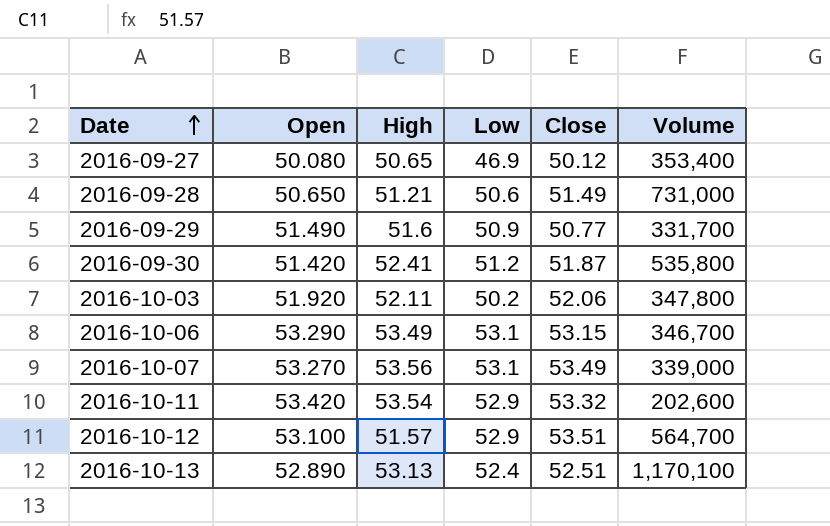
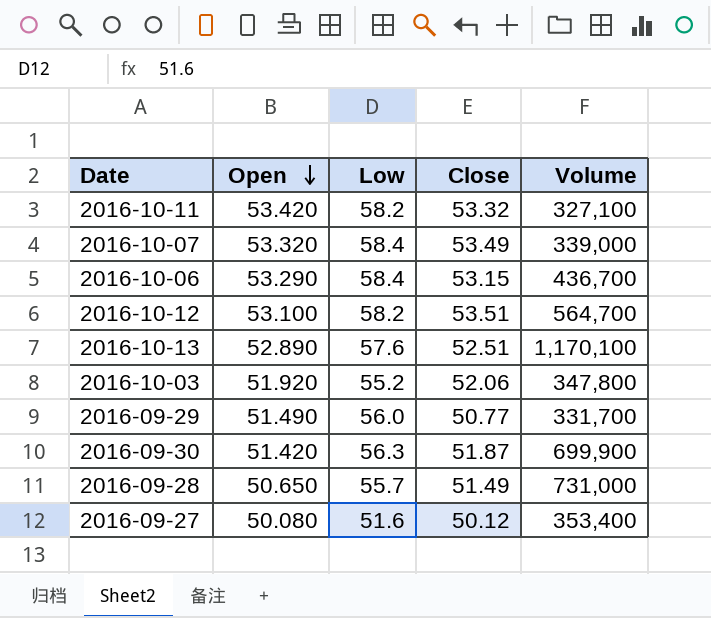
row order: Date ascending -> Open descending
column High | position: 3 -> none
2016-10-11 | Low: 52.9 -> 58.2
2016-10-11 | Volume: 202,600 -> 327,100
2016-10-07 | Open: 53.270 -> 53.320
2016-10-07 | Low: 53.1 -> 58.4
2016-10-06 | Low: 53.1 -> 58.4
2016-10-06 | Volume: 346,700 -> 436,700
2016-10-12 | Low: 52.9 -> 58.2
2016-10-13 | Low: 52.4 -> 57.6
2016-10-03 | Low: 50.2 -> 55.2
2016-09-29 | Low: 50.9 -> 56.0
2016-09-30 | Low: 51.2 -> 56.3
2016-09-30 | Volume: 535,800 -> 699,900
2016-09-28 | Low: 50.6 -> 55.7
2016-09-27 | Low: 46.9 -> 51.6

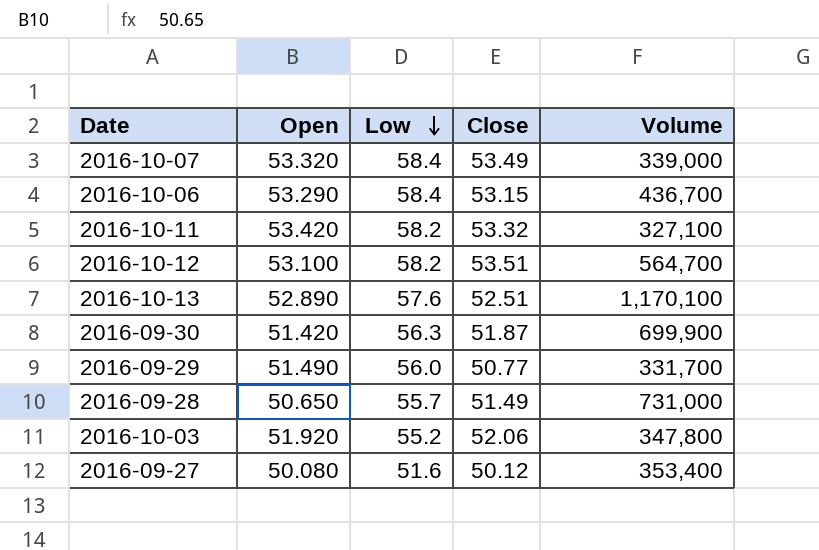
row order: Open descending -> Low descending

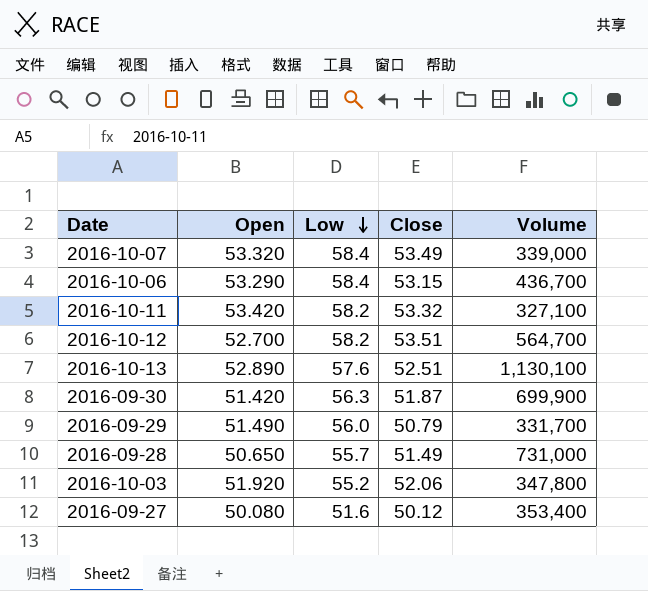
2016-10-12 | Open: 53.100 -> 52.700
2016-10-13 | Volume: 1,170,100 -> 1,130,100
2016-09-29 | Close: 50.77 -> 50.79

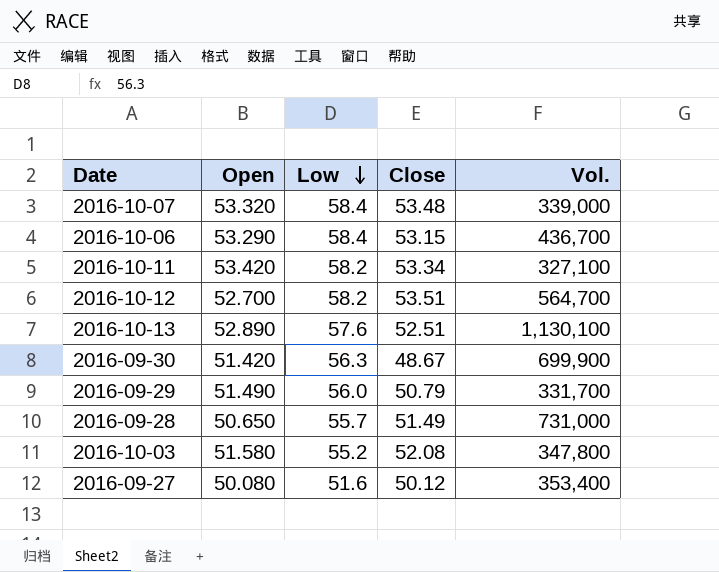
column name: Volume -> Vol.
2016-10-07 | Close: 53.49 -> 53.48
2016-10-11 | Close: 53.32 -> 53.34
2016-09-30 | Close: 51.87 -> 48.67
2016-10-03 | Open: 51.920 -> 51.580
2016-10-03 | Close: 52.06 -> 52.08

